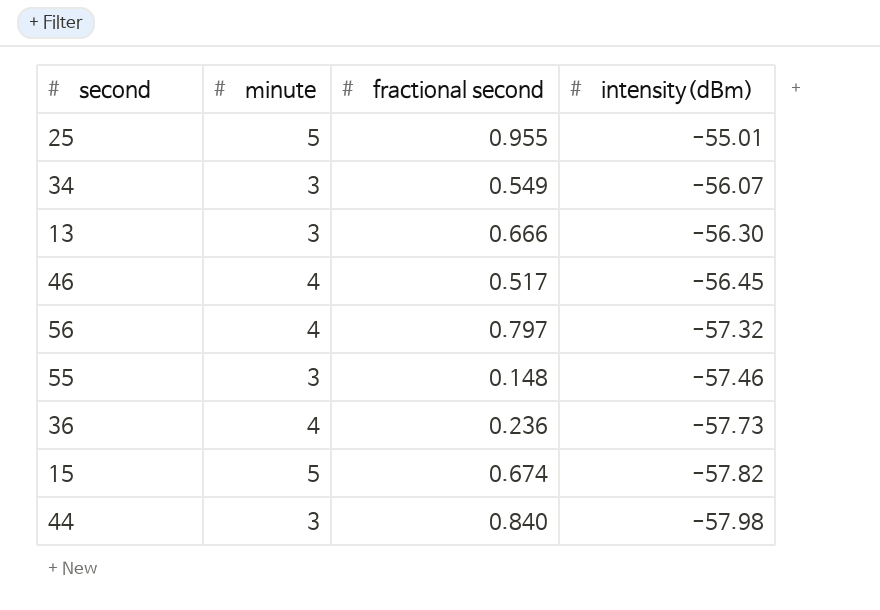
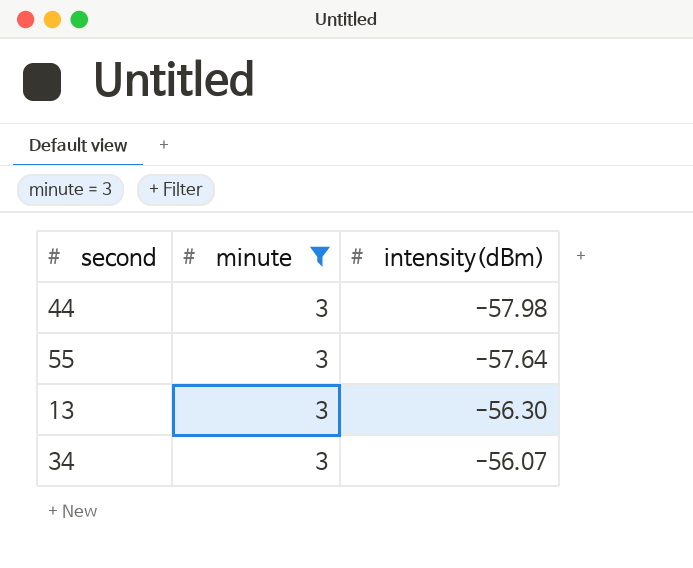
filter: none -> minute = 3
row order: intensity(dBm) descending -> intensity(dBm) ascending
column fractional second | position: 3 -> none
55 | intensity(dBm): -57.46 -> -57.64

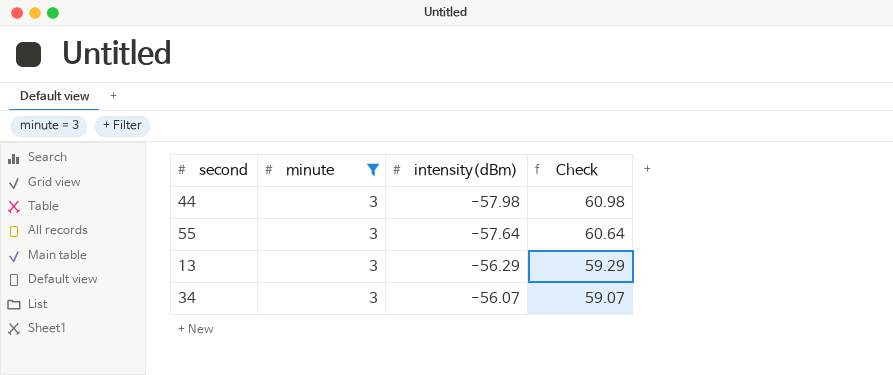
column Check | formula: none -> [minute] - [intensity(dBm)]
13 | intensity(dBm): -56.30 -> -56.29

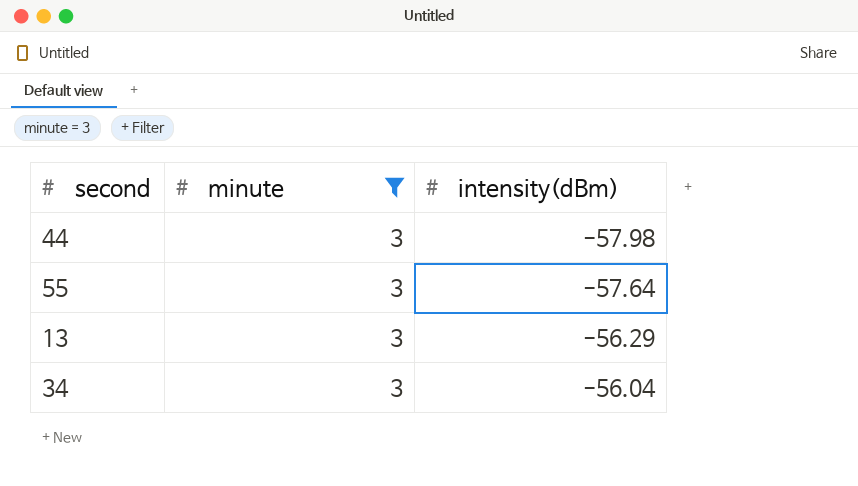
column Check | formula: [minute] - [intensity(dBm)] -> none
34 | intensity(dBm): -56.07 -> -56.04

